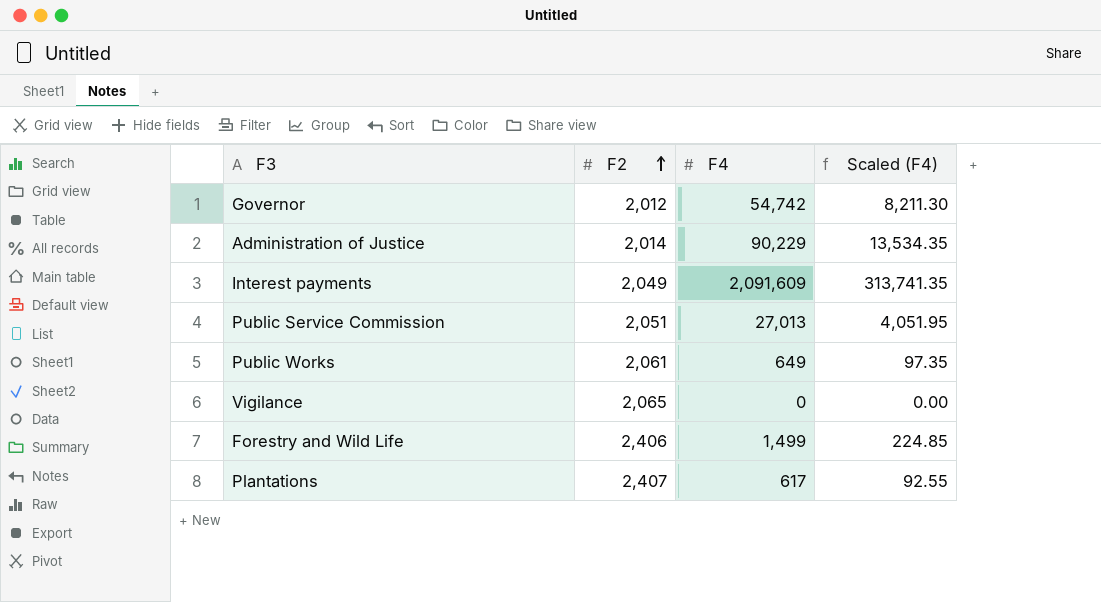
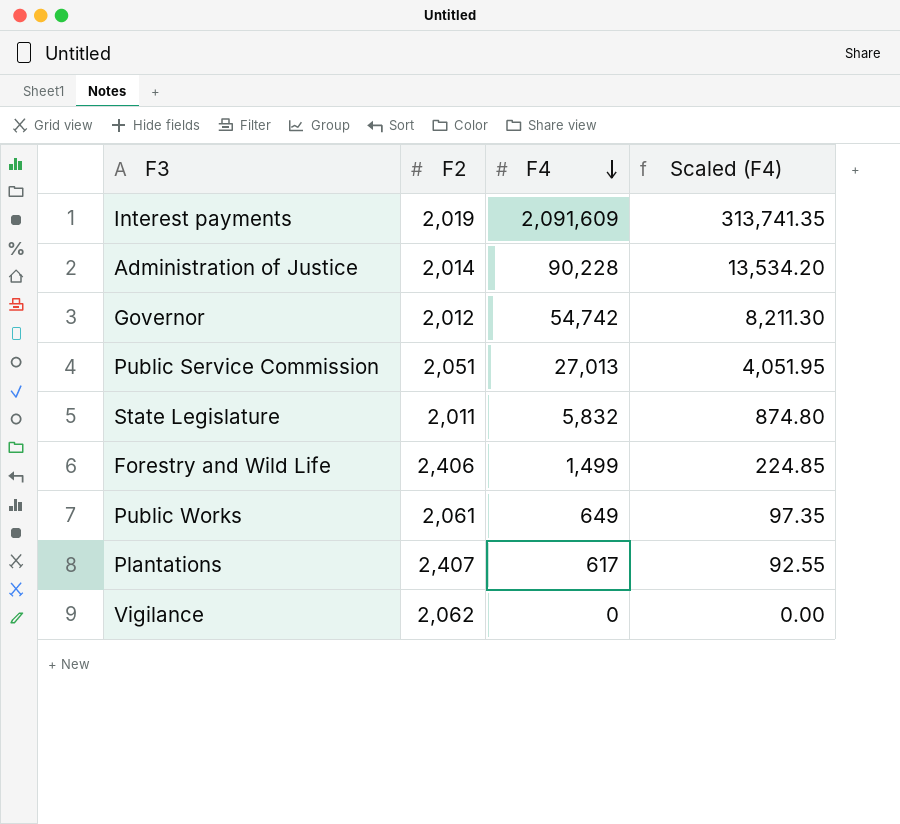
row order: F2 ascending -> F4 descending
Interest payments | F2: 2,049 -> 2,019
Administration of Justice | F4: 90,229 -> 90,228
Administration of Justice | Scaled (F4): 13,534.35 -> 13,534.20
row State Legislature: none -> 2,011 | 5,832 | 874.80
Vigilance | F2: 2,065 -> 2,062

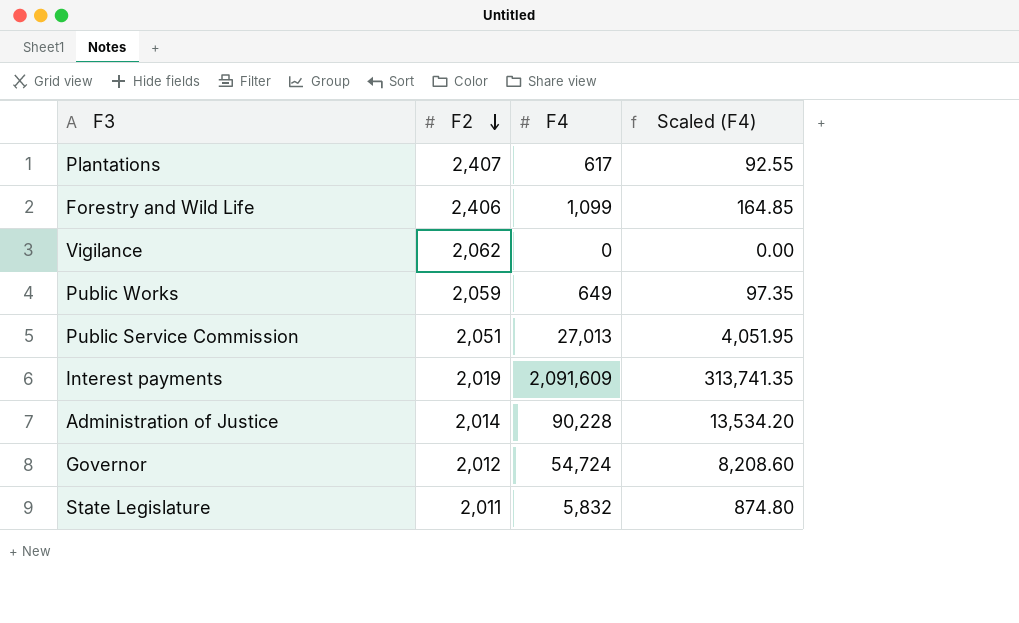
row order: F4 descending -> F2 descending
Forestry and Wild Life | F4: 1,499 -> 1,099
Forestry and Wild Life | Scaled (F4): 224.85 -> 164.85
Public Works | F2: 2,061 -> 2,059
Governor | F4: 54,742 -> 54,724
Governor | Scaled (F4): 8,211.30 -> 8,208.60

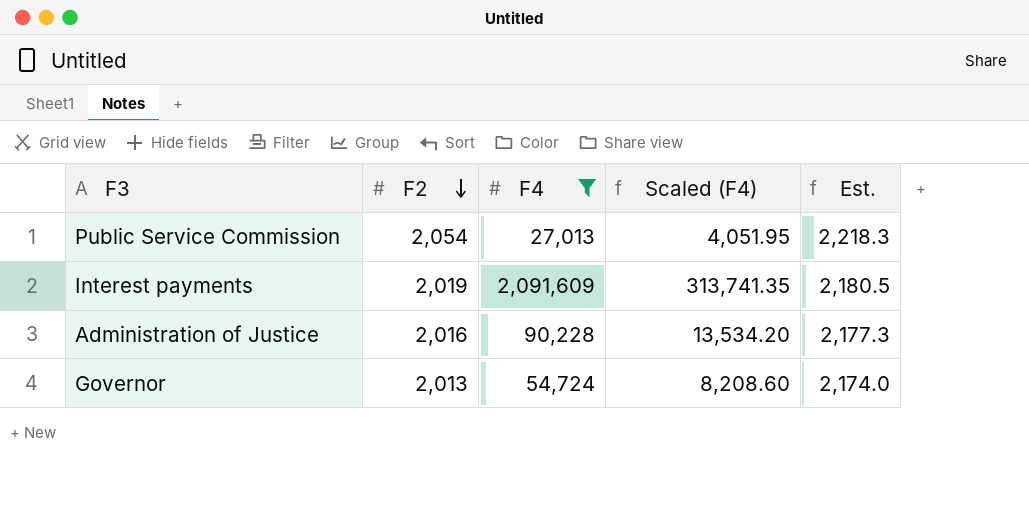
filter: none -> F4 >= 27,013
column Est. | formula: none -> [F2] * 1.08
Public Service Commission | F2: 2,051 -> 2,054
Administration of Justice | F2: 2,014 -> 2,016
Governor | F2: 2,012 -> 2,013

